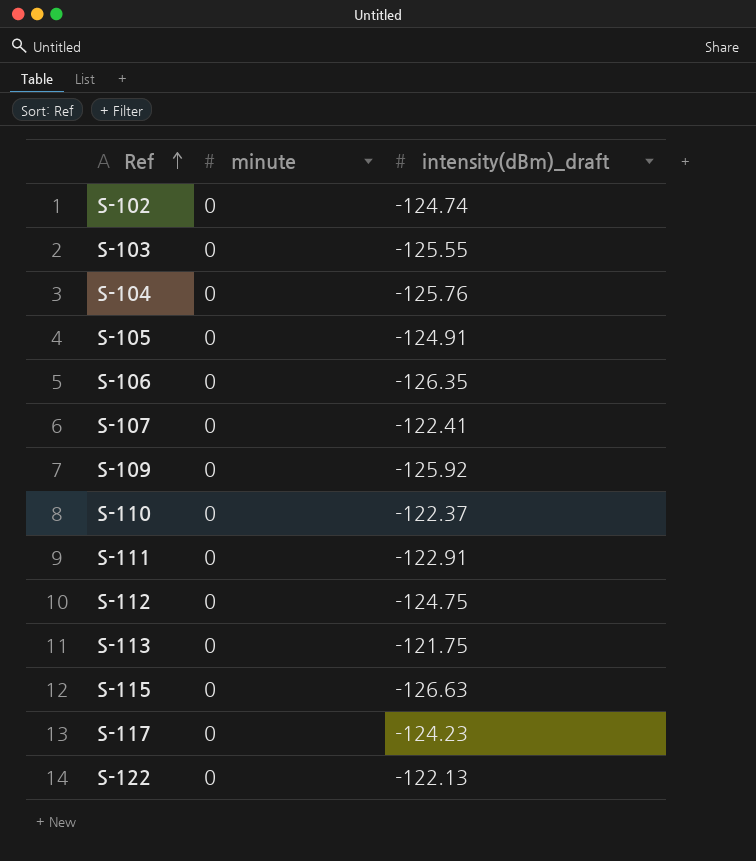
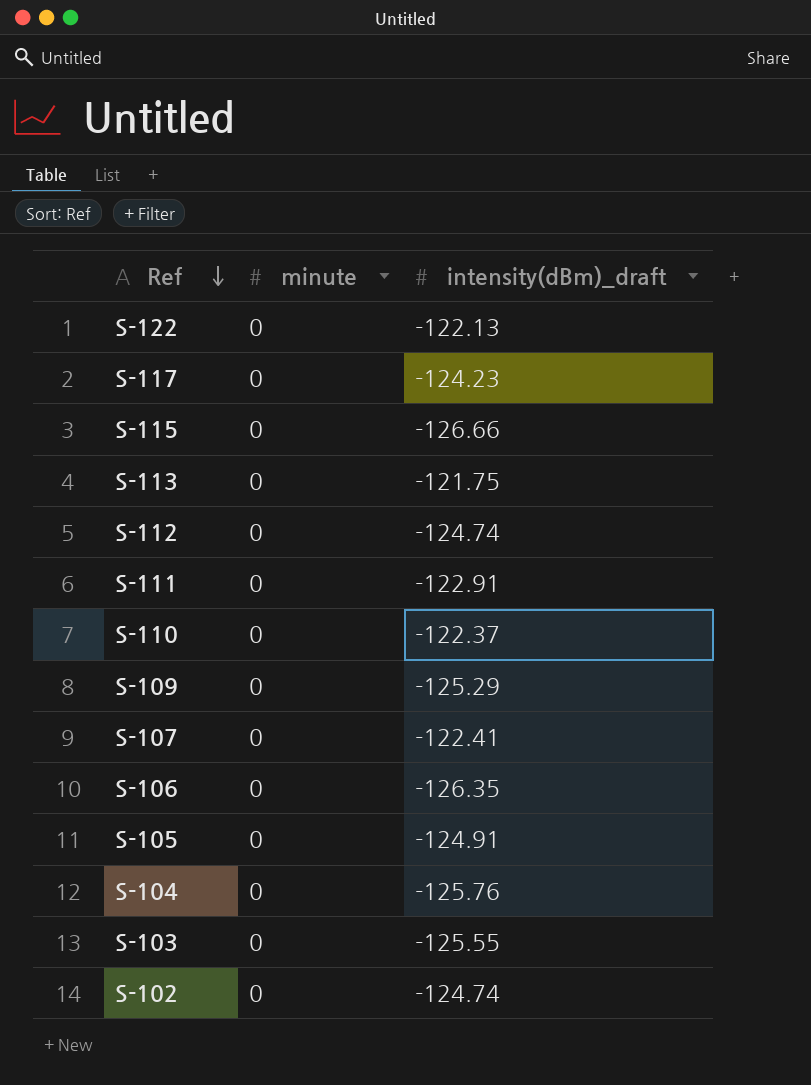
row order: Ref ascending -> Ref descending
S-115 | intensity(dBm)_draft: -126.63 -> -126.66
S-112 | intensity(dBm)_draft: -124.75 -> -124.74
S-109 | intensity(dBm)_draft: -125.92 -> -125.29

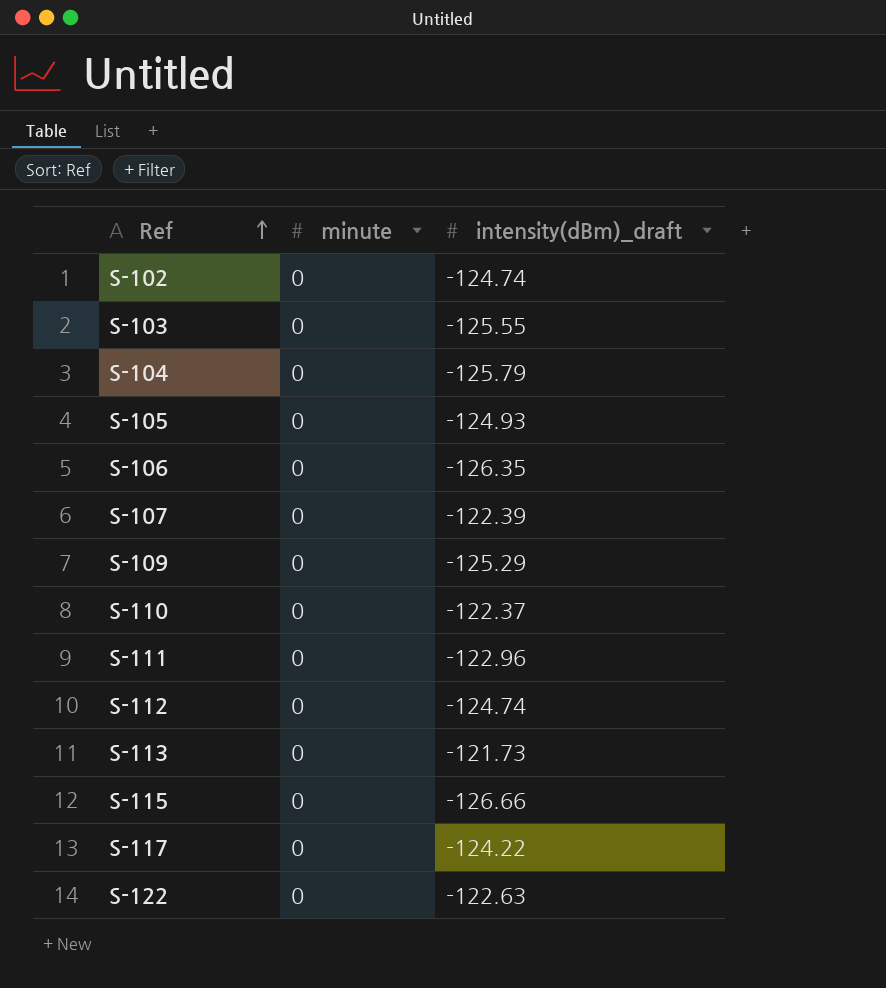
row order: Ref descending -> Ref ascending
S-104 | intensity(dBm)_draft: -125.76 -> -125.79
S-105 | intensity(dBm)_draft: -124.91 -> -124.93
S-107 | intensity(dBm)_draft: -122.41 -> -122.39
S-111 | intensity(dBm)_draft: -122.91 -> -122.96
S-113 | intensity(dBm)_draft: -121.75 -> -121.73
S-117 | intensity(dBm)_draft: -124.23 -> -124.22
S-122 | intensity(dBm)_draft: -122.13 -> -122.63

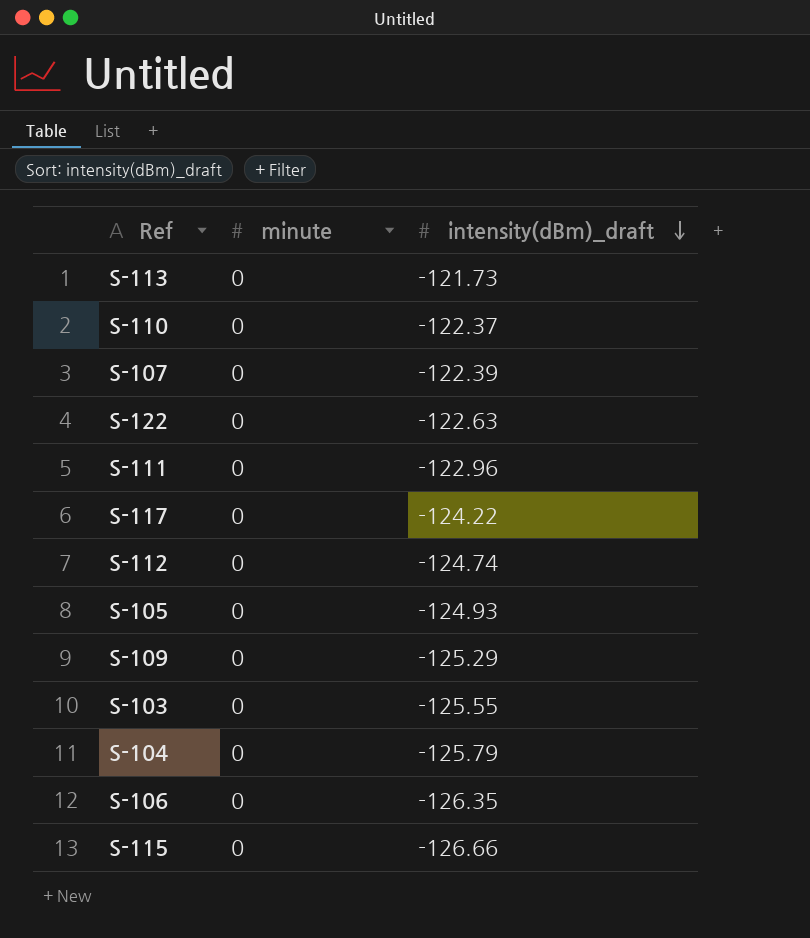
row order: Ref ascending -> intensity(dBm)_draft descending
row S-102: 0 | -124.74 -> none

